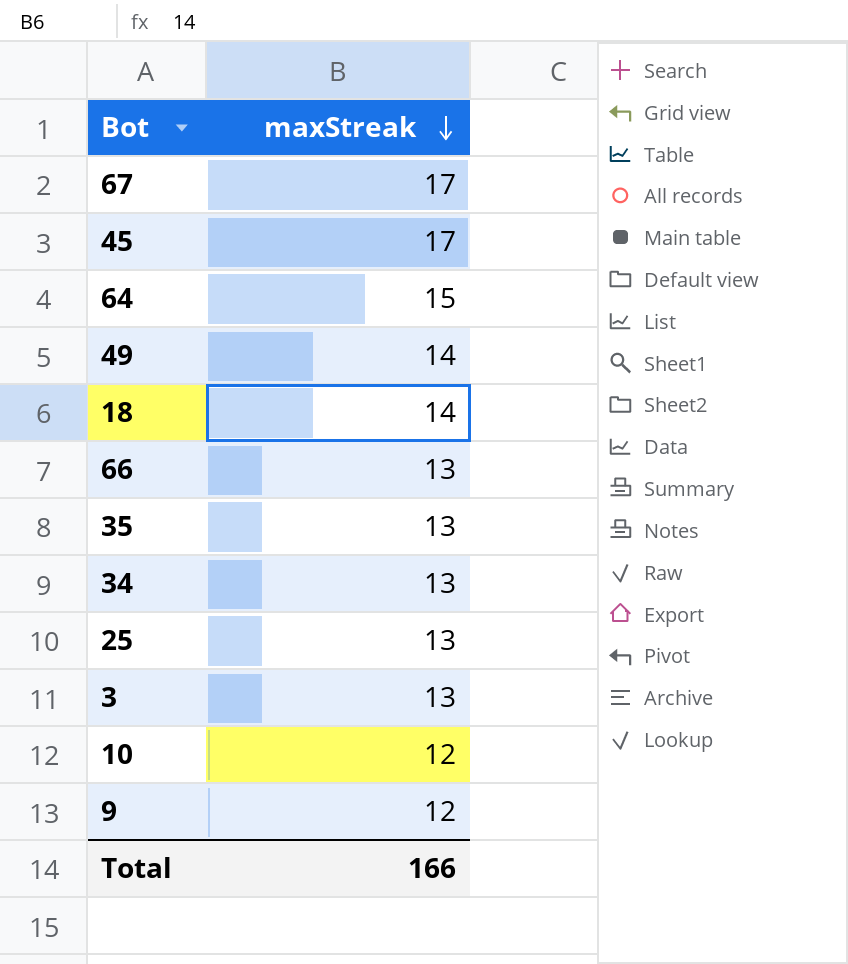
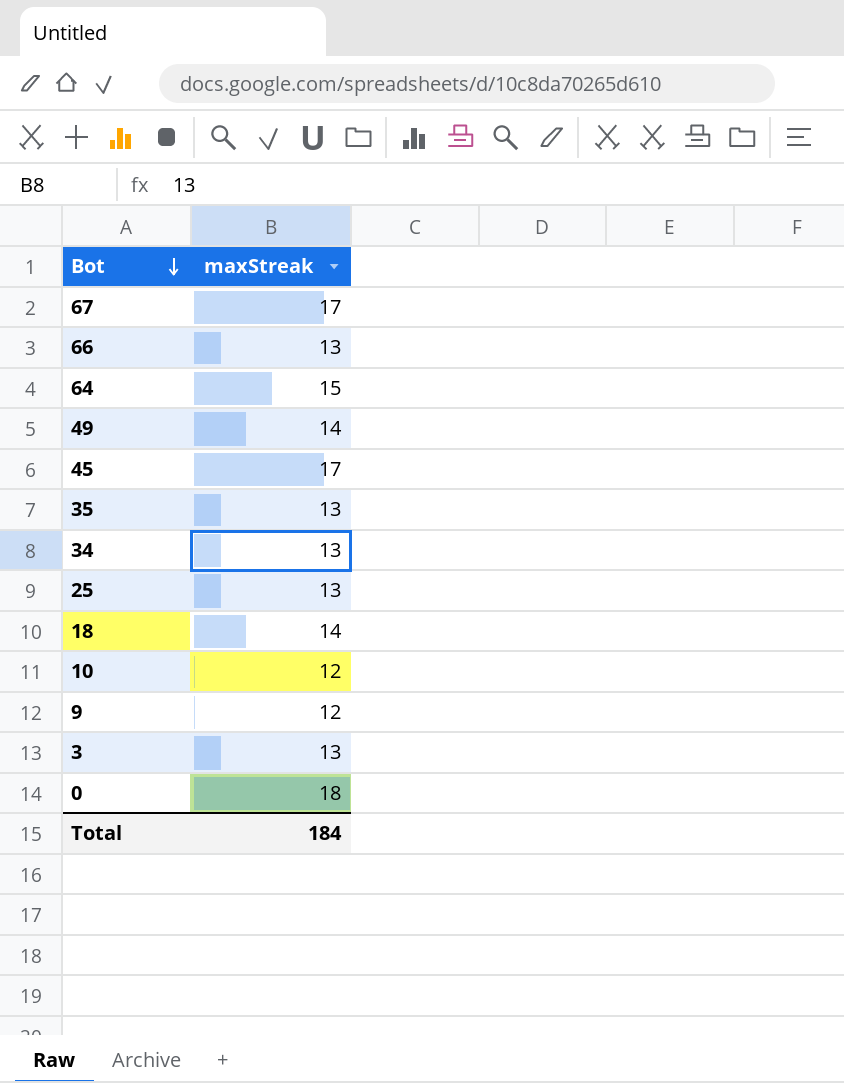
row order: maxStreak descending -> Bot descending
row 0: none -> 18
Total | maxStreak: 166 -> 184

